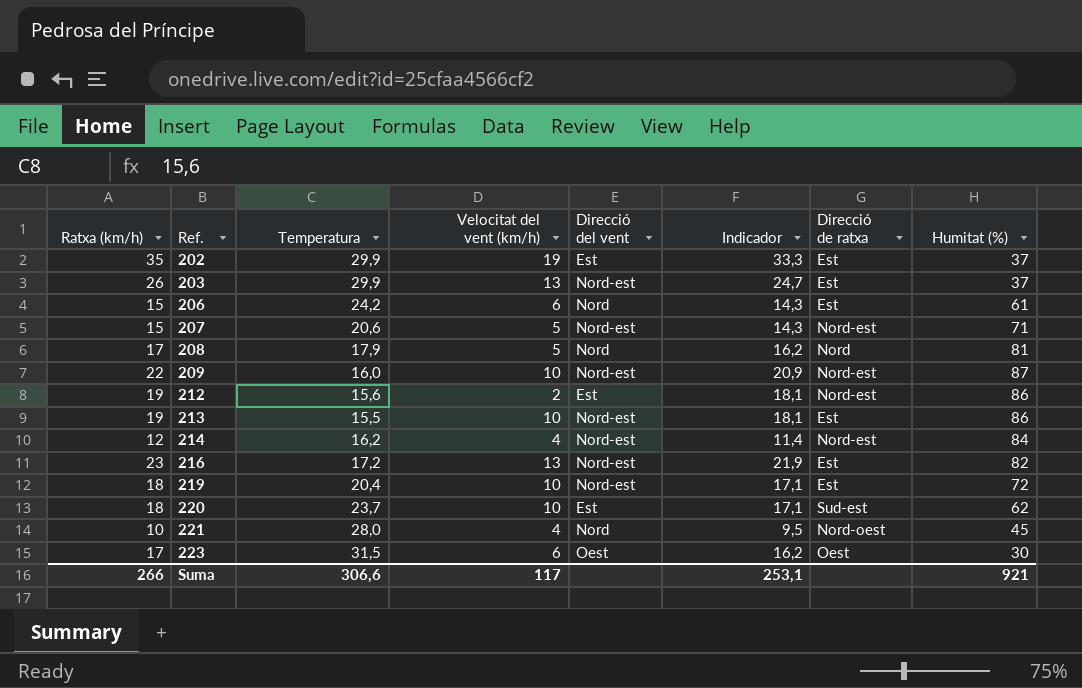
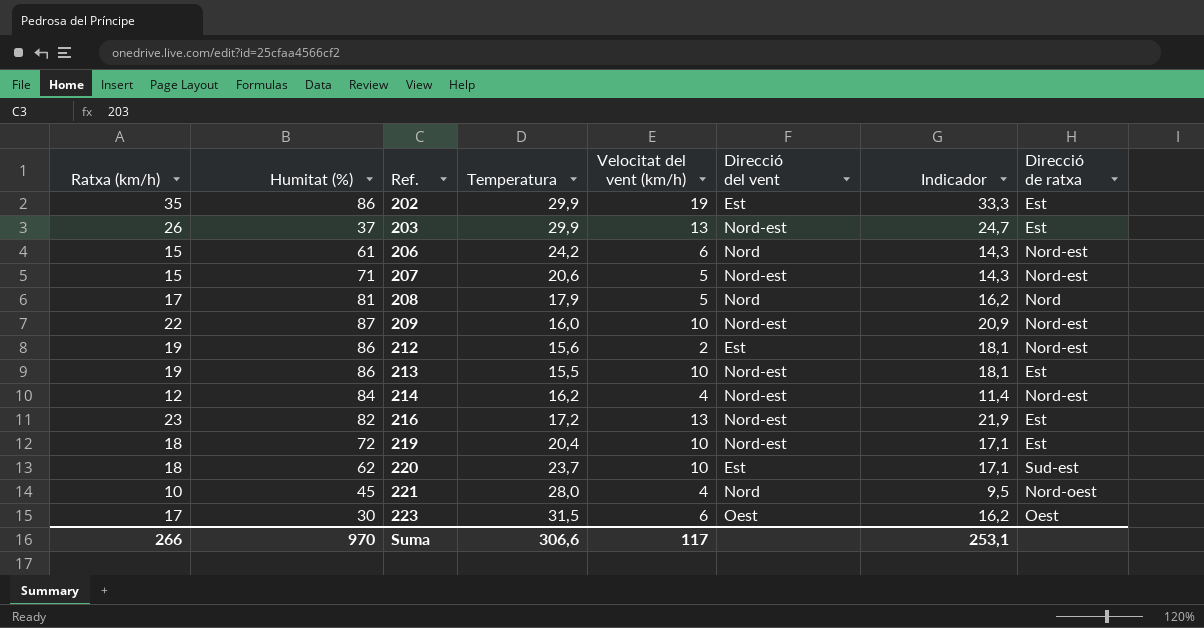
column Humitat (%) | position: 8 -> 2
202 | Humitat (%): 37 -> 86
206 | Direcció de ratxa: Est -> Nord-est
Suma | Humitat (%): 921 -> 970

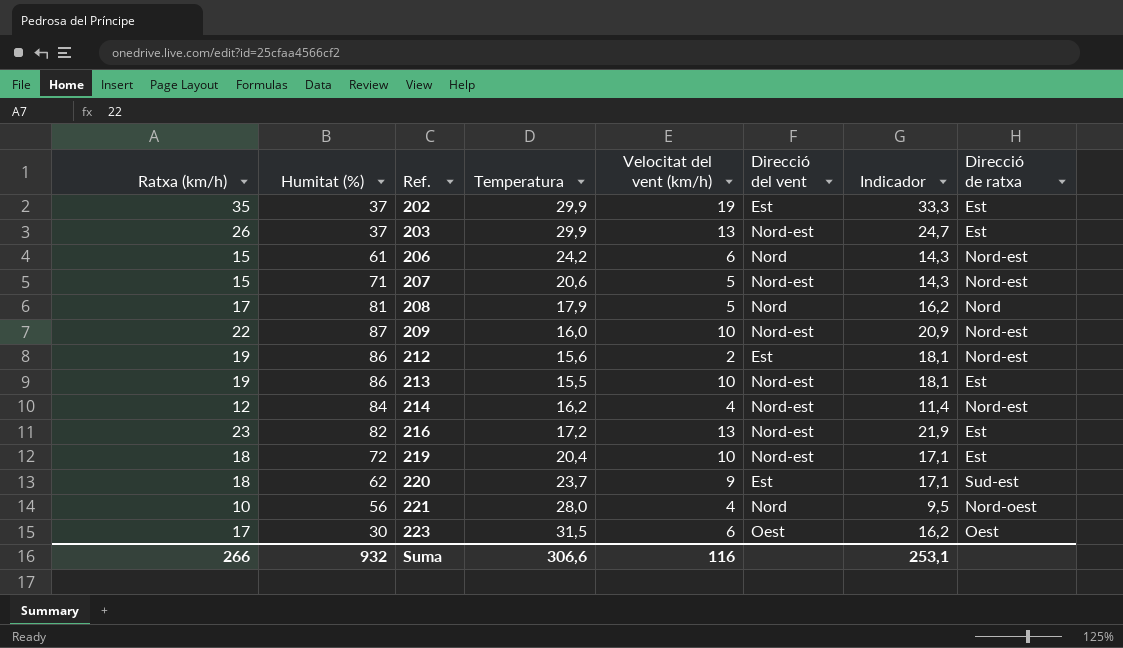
202 | Humitat (%): 86 -> 37
220 | Velocitat del vent (km/h): 10 -> 9
221 | Humitat (%): 45 -> 56
Suma | Humitat (%): 970 -> 932
Suma | Velocitat del vent (km/h): 117 -> 116

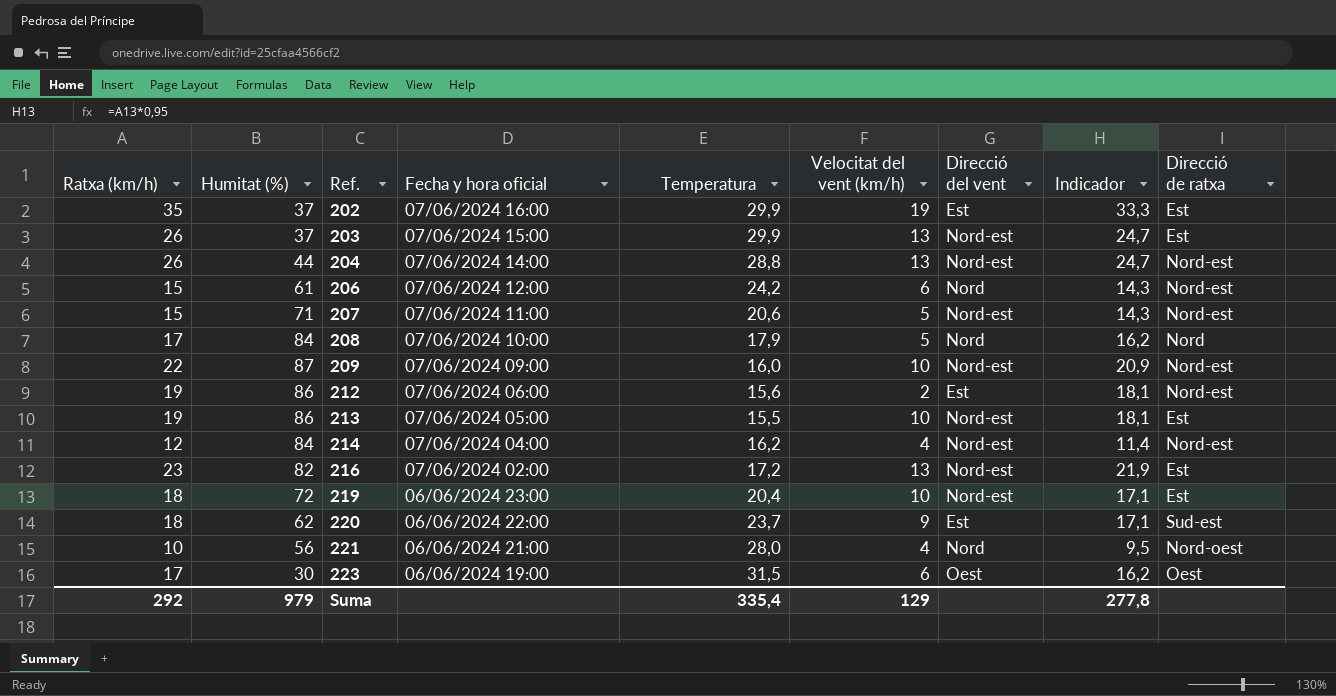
column Fecha y hora oficial | position: none -> 4
row 204: none -> 26 | 44 | 07/06/2024 14:00 | 28,8 | 13 | Nord-est | 24,7 | Nord-est
208 | Humitat (%): 81 -> 84
Suma | Ratxa (km/h): 266 -> 292
Suma | Humitat (%): 932 -> 979
Suma | Temperatura: 306,6 -> 335,4
Suma | Velocitat del vent (km/h): 116 -> 129
Suma | Indicador: 253,1 -> 277,8

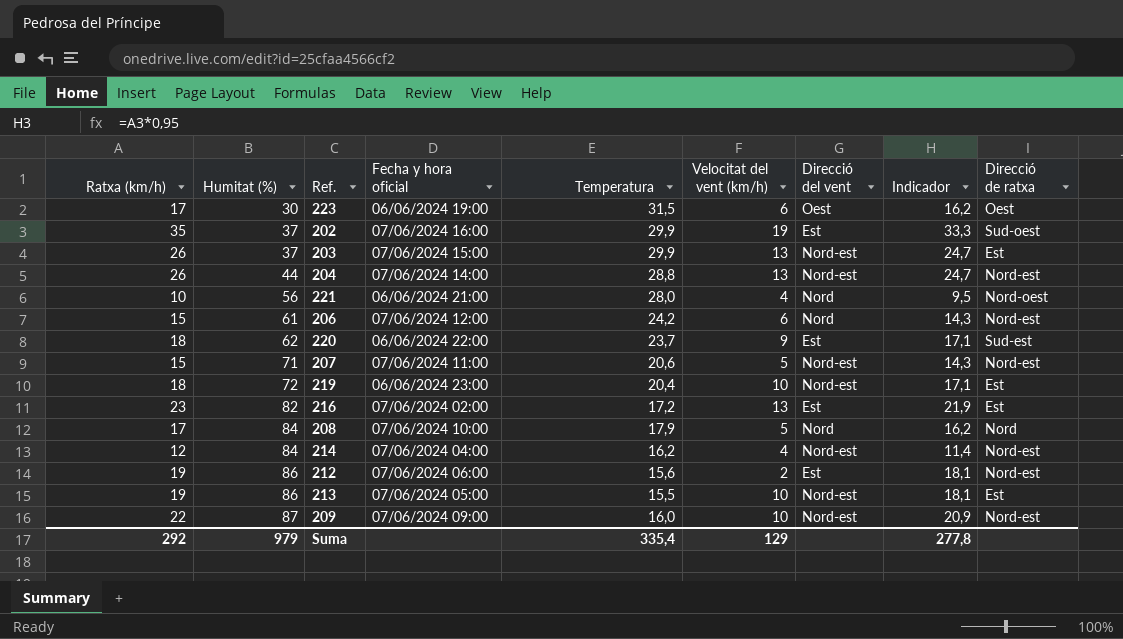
row order: Ref. ascending -> Humitat (%) ascending
202 | Direcció de ratxa: Est -> Sud-oest
216 | Direcció del vent: Nord-est -> Est

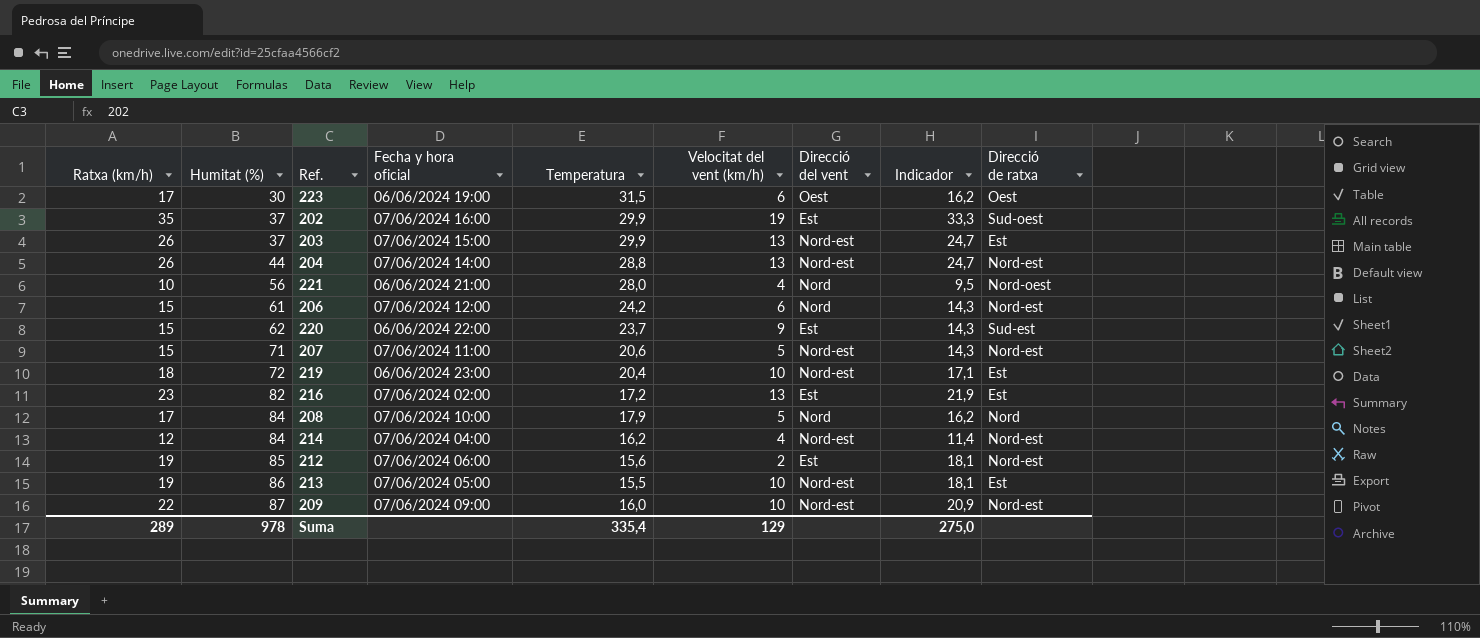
220 | Ratxa (km/h): 18 -> 15
220 | Indicador: 17,1 -> 14,3
212 | Humitat (%): 86 -> 85
Suma | Ratxa (km/h): 292 -> 289
Suma | Humitat (%): 979 -> 978
Suma | Indicador: 277,8 -> 275,0

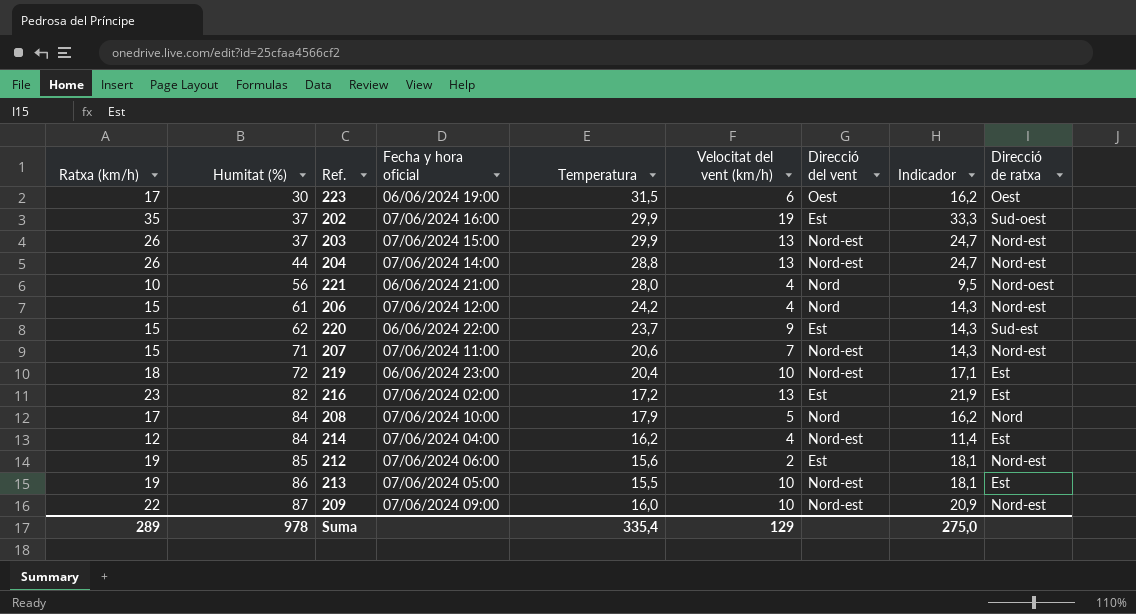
203 | Direcció de ratxa: Est -> Nord-est
206 | Velocitat del vent (km/h): 6 -> 4
207 | Velocitat del vent (km/h): 5 -> 7
214 | Direcció de ratxa: Nord-est -> Est

